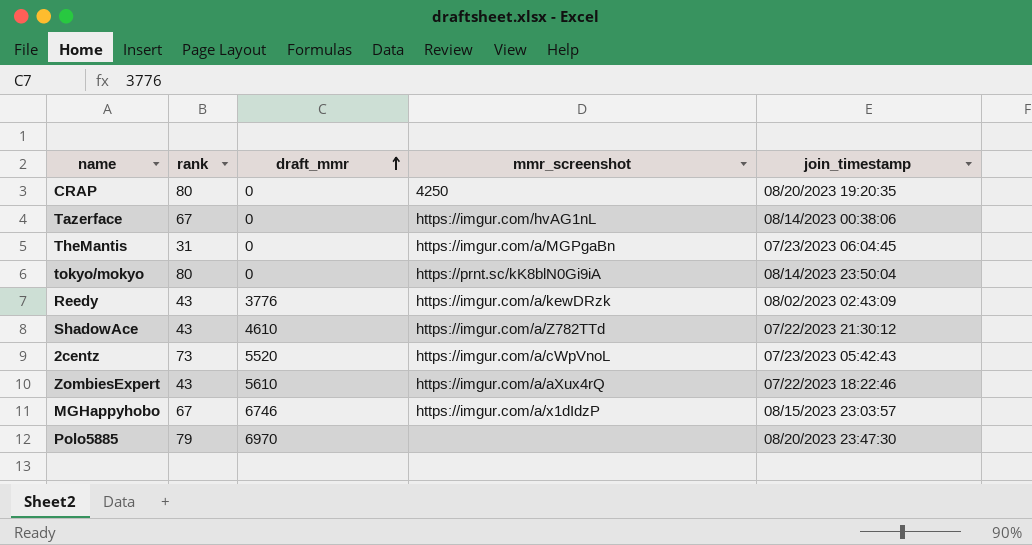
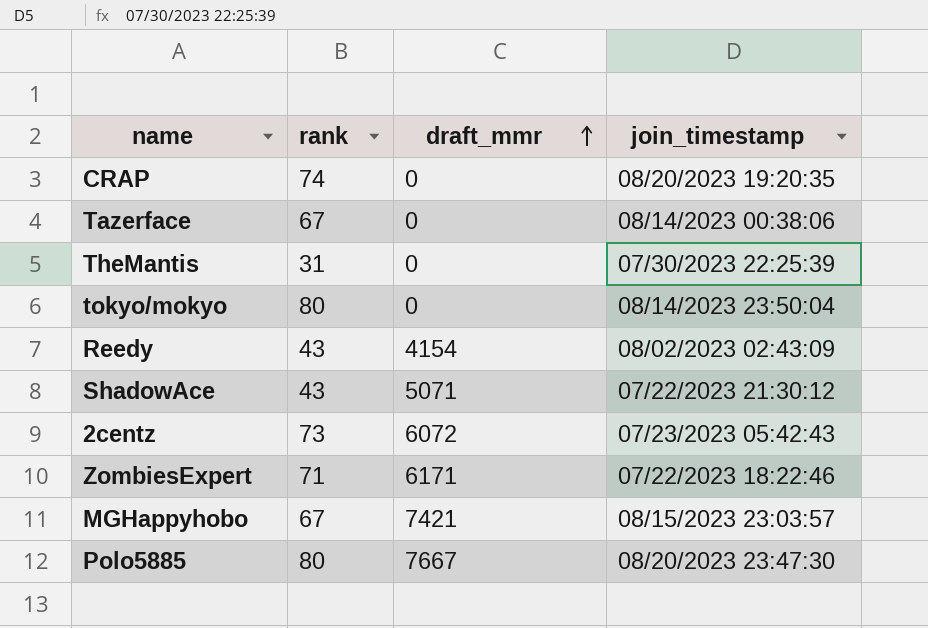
column mmr_screenshot | position: 4 -> none
CRAP | rank: 80 -> 74
TheMantis | join_timestamp: 07/23/2023 06:04:45 -> 07/30/2023 22:25:39
Reedy | draft_mmr: 3776 -> 4154
ShadowAce | draft_mmr: 4610 -> 5071
2centz | draft_mmr: 5520 -> 6072
ZombiesExpert | rank: 43 -> 71
ZombiesExpert | draft_mmr: 5610 -> 6171
MGHappyhobo | draft_mmr: 6746 -> 7421
Polo5885 | rank: 79 -> 80
Polo5885 | draft_mmr: 6970 -> 7667

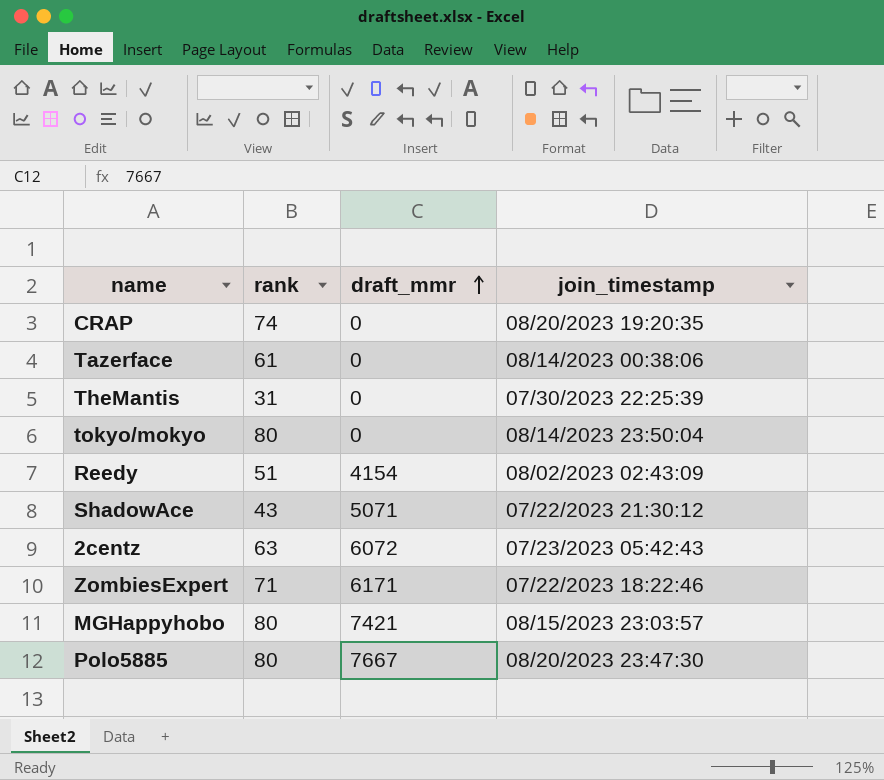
Tazerface | rank: 67 -> 61
Reedy | rank: 43 -> 51
2centz | rank: 73 -> 63
MGHappyhobo | rank: 67 -> 80

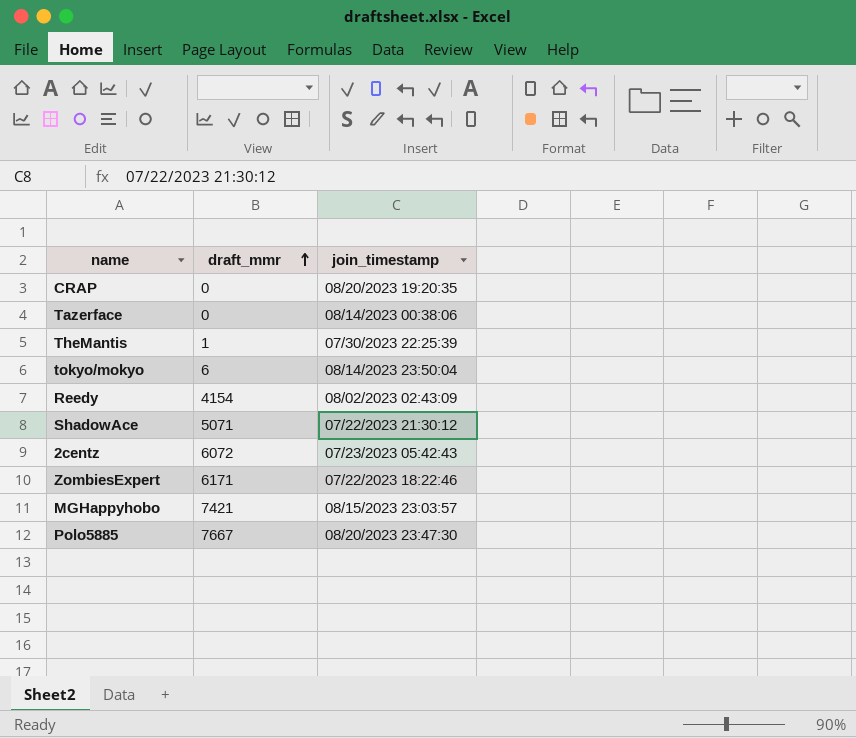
column rank | position: 2 -> none
TheMantis | draft_mmr: 0 -> 1
tokyo/mokyo | draft_mmr: 0 -> 6

